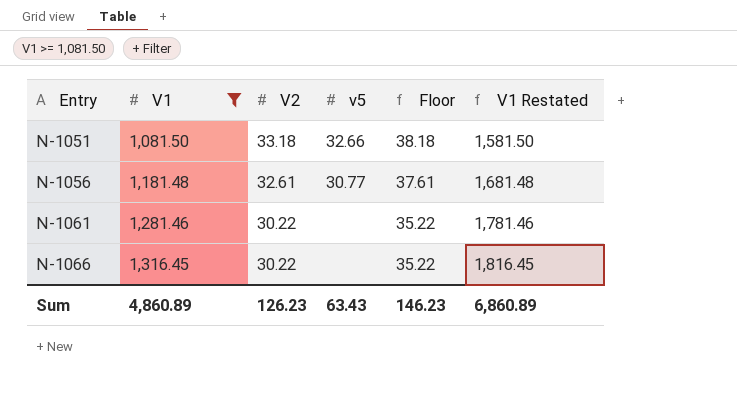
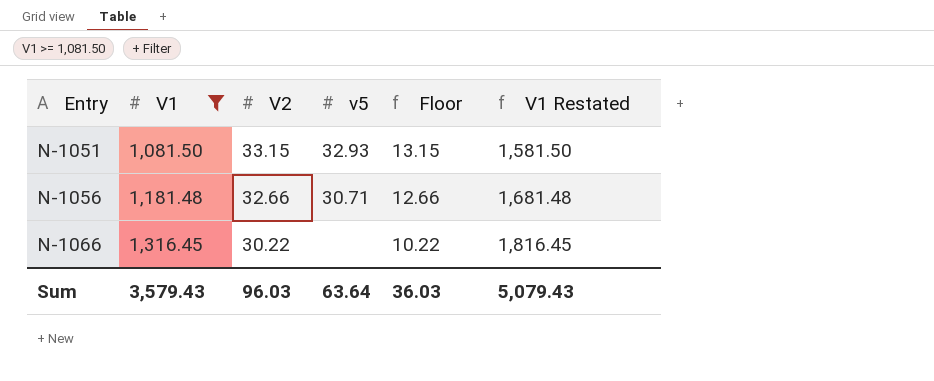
column Floor | formula: [V2] + 5 -> [V2] - 20
row N-1061: 1,281.46 | 30.22 | none | 35.22 | 1,781.46 -> none
N-1051 | V2: 33.18 -> 33.15
N-1051 | v5: 32.66 -> 32.93
N-1056 | V2: 32.61 -> 32.66
N-1056 | v5: 30.77 -> 30.71
Sum | V1: 4,860.89 -> 3,579.43
Sum | V2: 126.23 -> 96.03
Sum | v5: 63.43 -> 63.64
Sum | Floor: 146.23 -> 36.03
Sum | V1 Restated: 6,860.89 -> 5,079.43

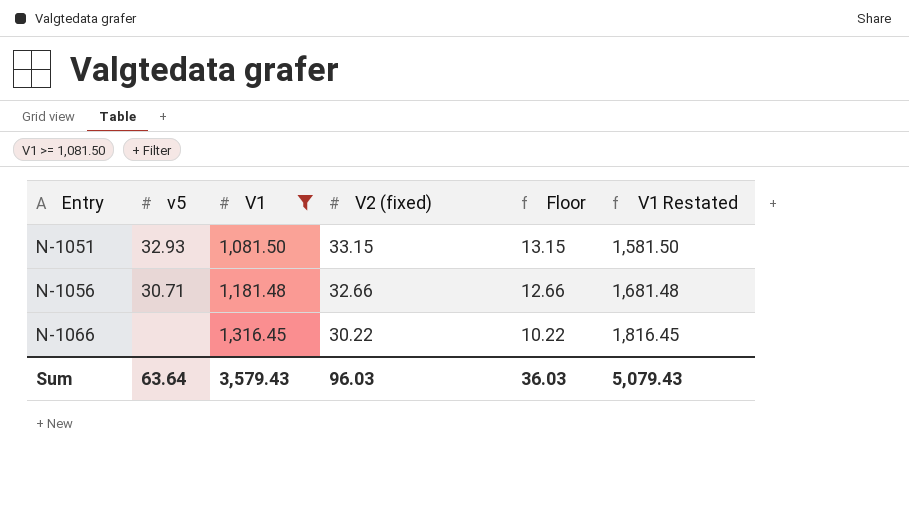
column v5 | position: 4 -> 2
column name: V2 -> V2 (fixed)

